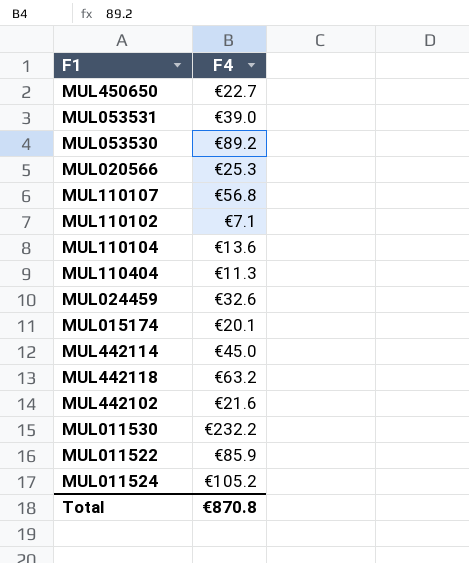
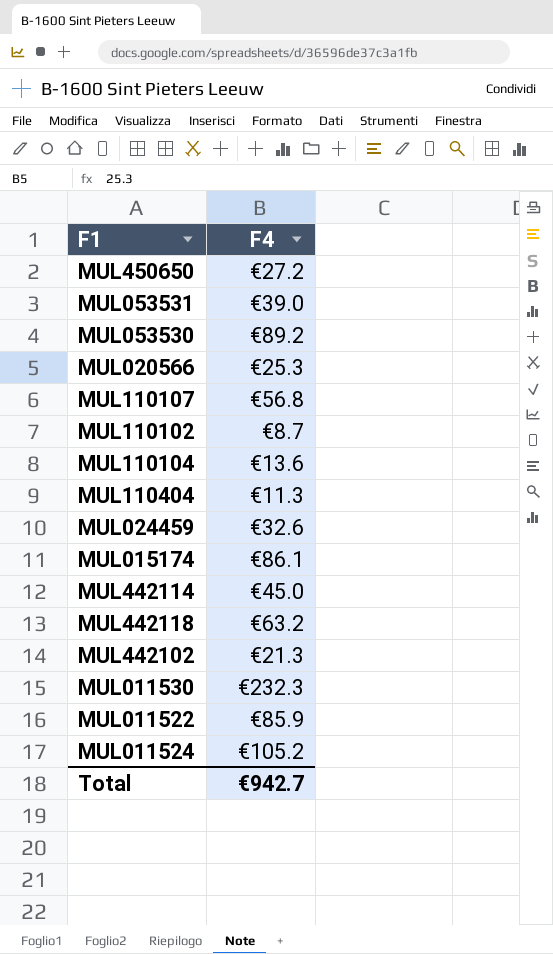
MUL450650 | F4: €22.7 -> €27.2
MUL110102 | F4: €7.1 -> €8.7
MUL015174 | F4: €20.1 -> €86.1
MUL442102 | F4: €21.6 -> €21.3
MUL011530 | F4: €232.2 -> €232.3
Total | F4: €870.8 -> €942.7

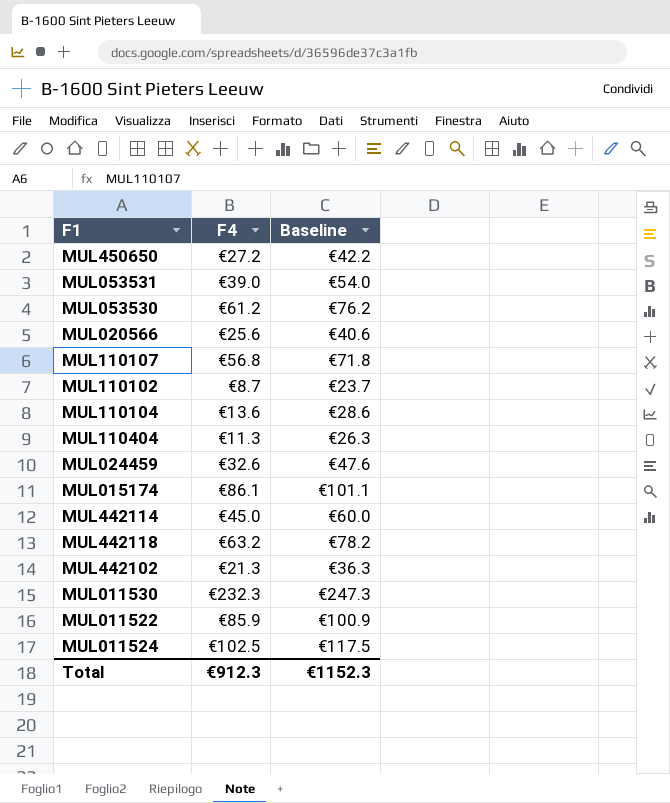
column Baseline | formula: none -> [F4] + 15
MUL053530 | F4: €89.2 -> €61.2
MUL020566 | F4: €25.3 -> €25.6
MUL011524 | F4: €105.2 -> €102.5
Total | F4: €942.7 -> €912.3

